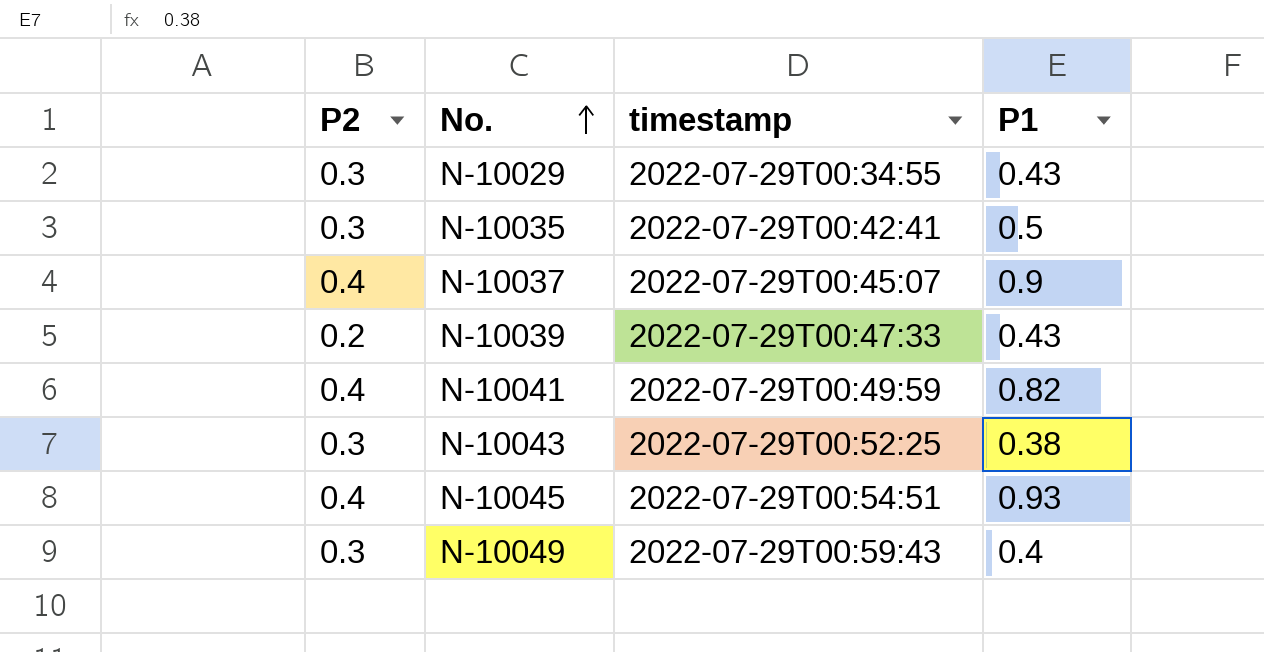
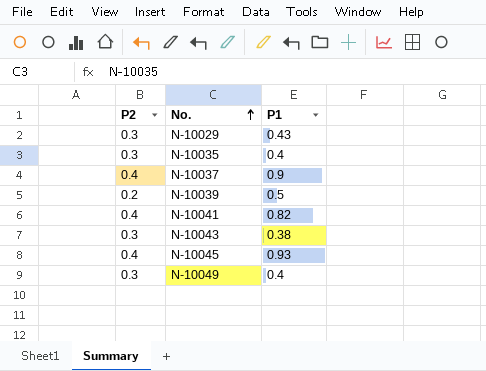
column timestamp | position: 3 -> none
N-10035 | P1: 0.5 -> 0.4
N-10039 | P1: 0.43 -> 0.5

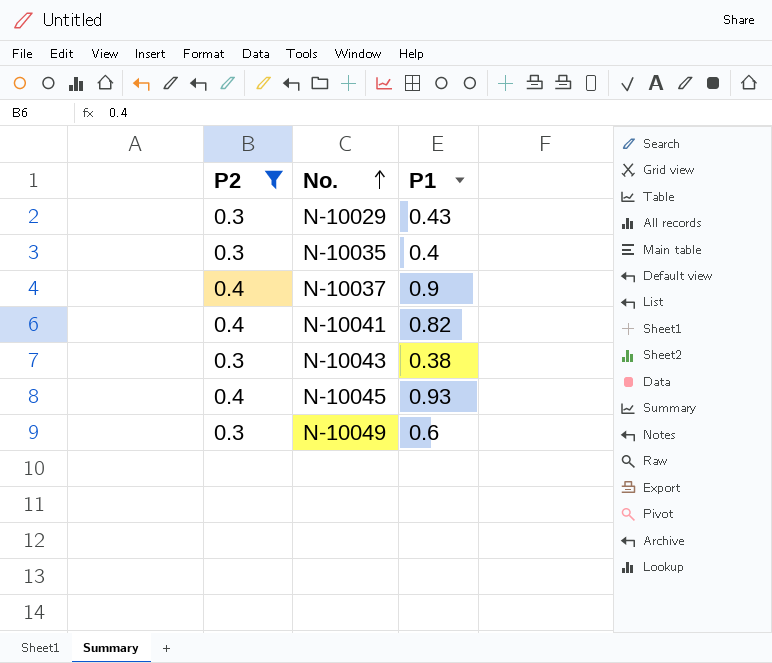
filter: none -> P2 != 0.2
N-10049 | P1: 0.4 -> 0.6

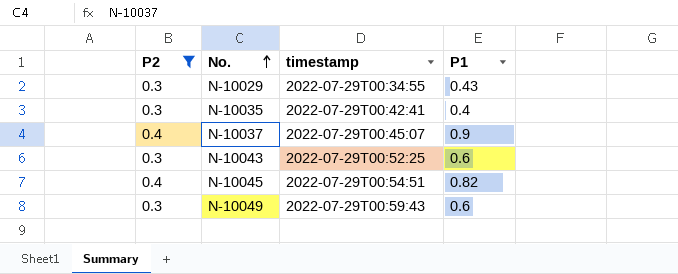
column timestamp | position: none -> 3
row N-10041: 0.4 | 0.82 -> none
N-10043 | P1: 0.38 -> 0.6
N-10045 | P1: 0.93 -> 0.82

